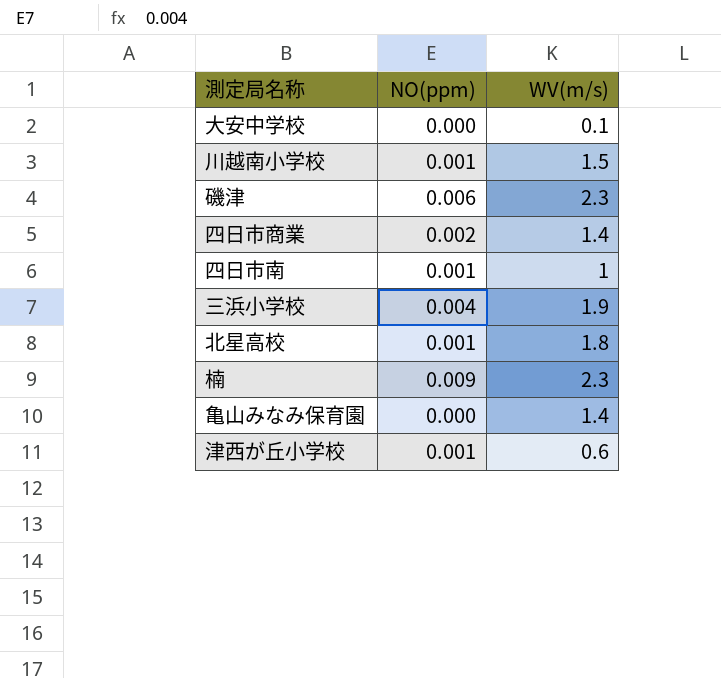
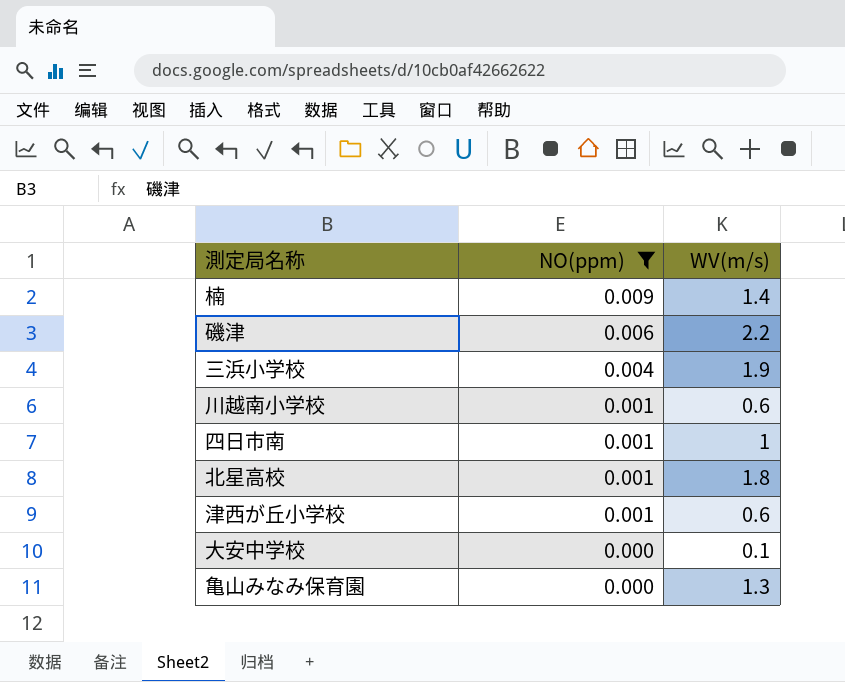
filter: none -> NO(ppm) != 0.002
row order: none -> NO(ppm) descending
楠 | WV(m/s): 2.3 -> 1.4
磯津 | WV(m/s): 2.3 -> 2.2
川越南小学校 | WV(m/s): 1.5 -> 0.6
亀山みなみ保育園 | WV(m/s): 1.4 -> 1.3

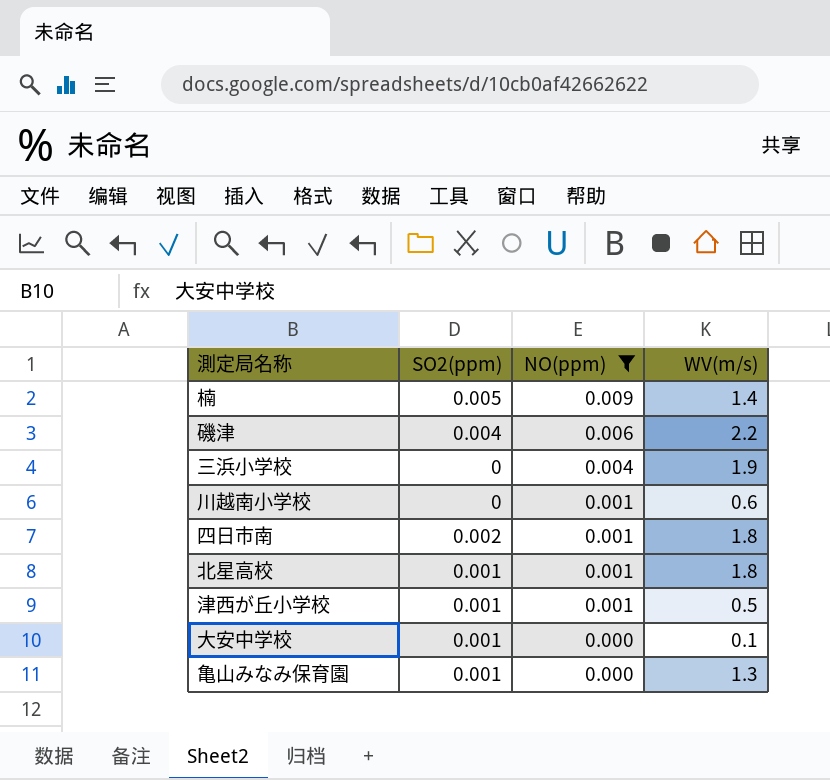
column SO2(ppm) | position: none -> 2
四日市南 | WV(m/s): 1 -> 1.8
津西が丘小学校 | WV(m/s): 0.6 -> 0.5

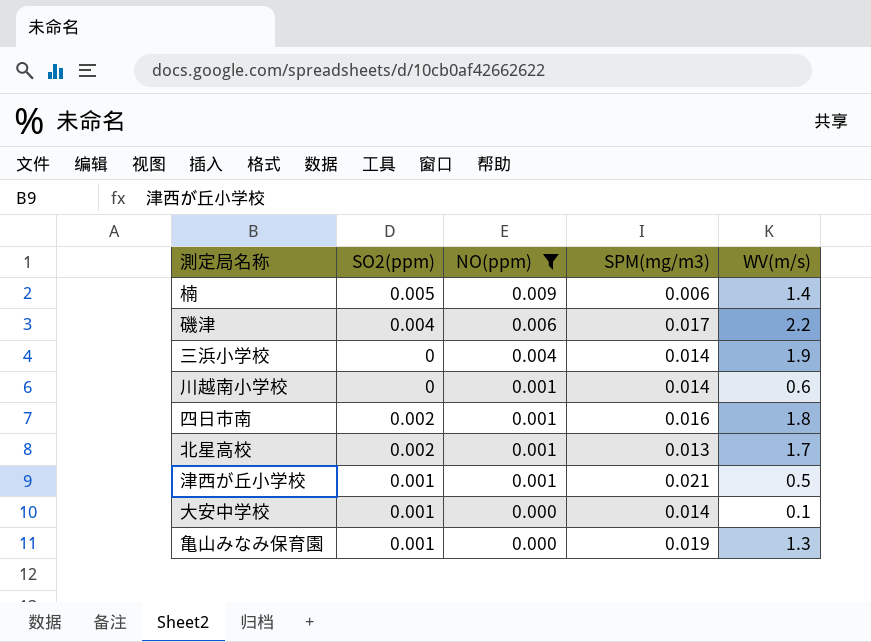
column SPM(mg/m3) | position: none -> 4
北星高校 | SO2(ppm): 0.001 -> 0.002
北星高校 | WV(m/s): 1.8 -> 1.7

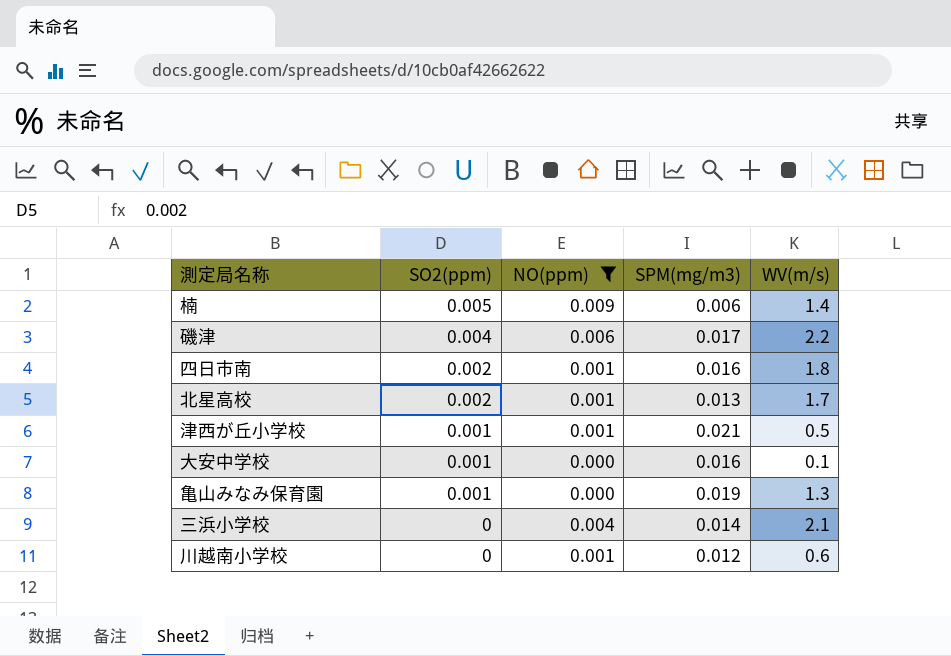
row order: NO(ppm) descending -> SO2(ppm) descending
大安中学校 | SPM(mg/m3): 0.014 -> 0.016
三浜小学校 | WV(m/s): 1.9 -> 2.1
川越南小学校 | SPM(mg/m3): 0.014 -> 0.012

